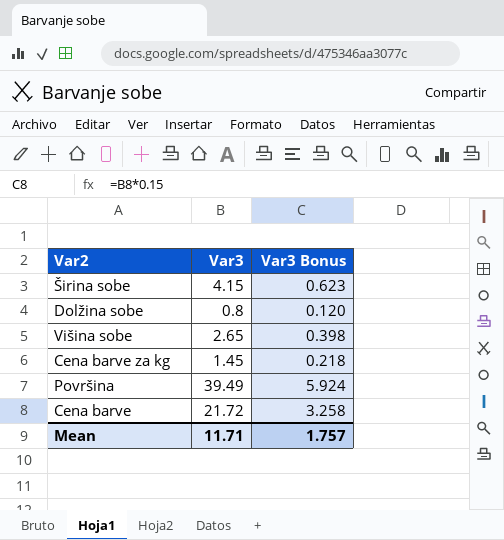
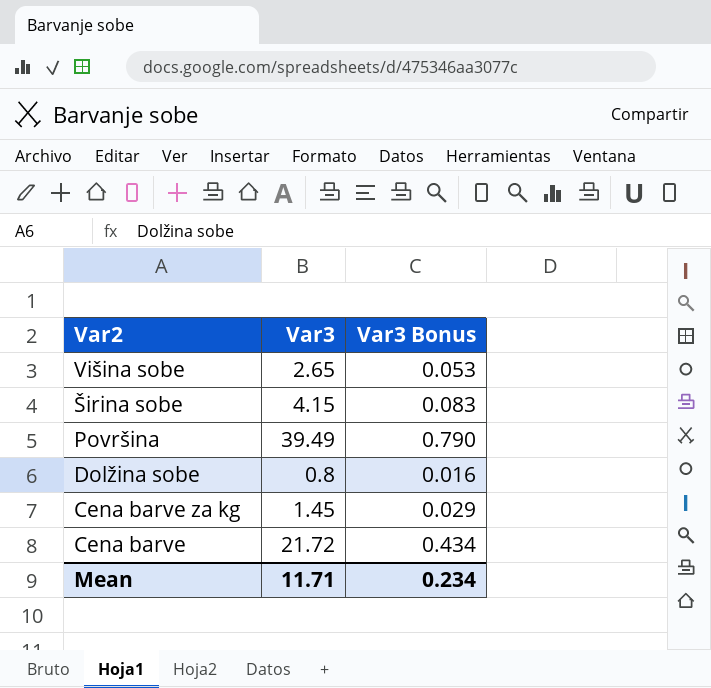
row order: none -> Var2 descending
column Var3 Bonus | formula: [Var3] * 0.15 -> [Var3] * 0.02
Mean | Var3 Bonus: 1.757 -> 0.234

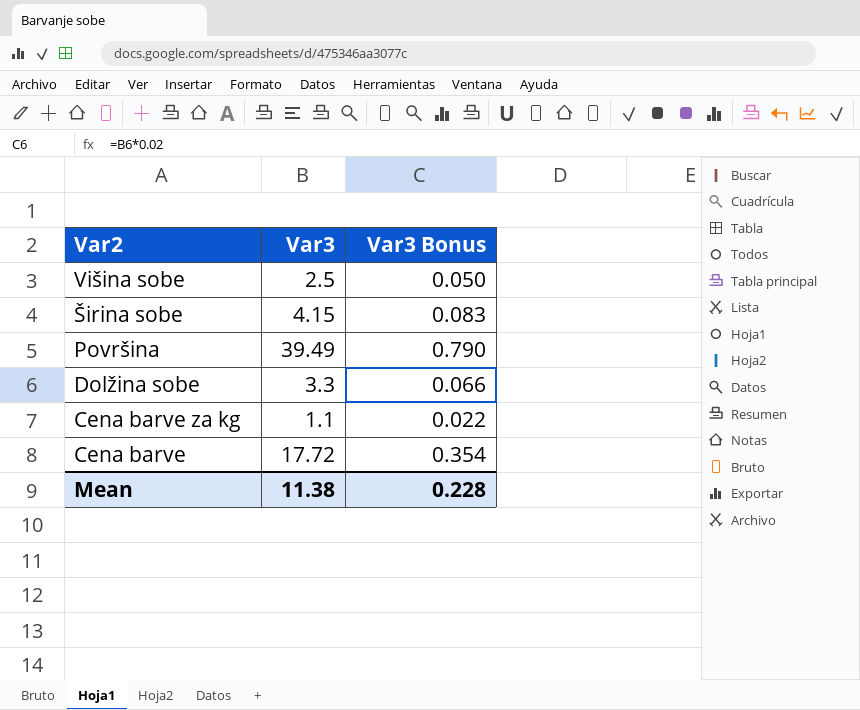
Višina sobe | Var3: 2.65 -> 2.5
Višina sobe | Var3 Bonus: 0.053 -> 0.050
Dolžina sobe | Var3: 0.8 -> 3.3
Dolžina sobe | Var3 Bonus: 0.016 -> 0.066
Cena barve za kg | Var3: 1.45 -> 1.1
Cena barve za kg | Var3 Bonus: 0.029 -> 0.022
Cena barve | Var3: 21.72 -> 17.72
Cena barve | Var3 Bonus: 0.434 -> 0.354
Mean | Var3: 11.71 -> 11.38
Mean | Var3 Bonus: 0.234 -> 0.228

